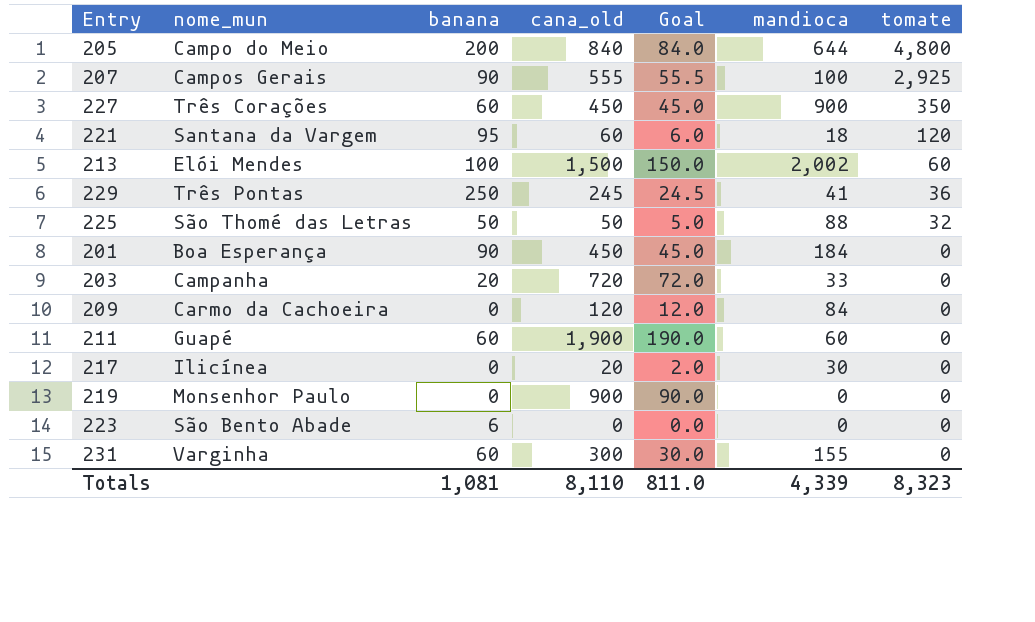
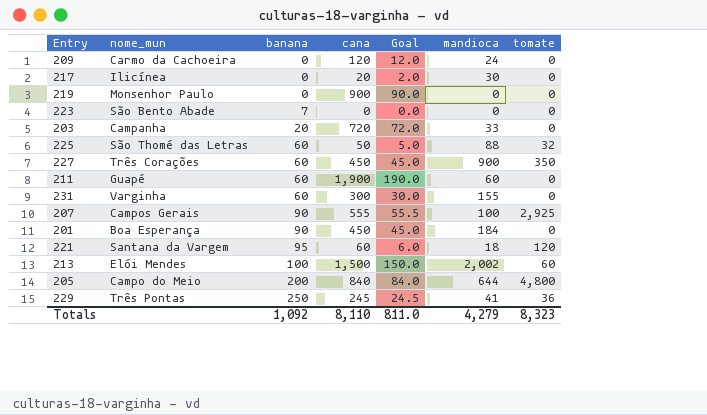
row order: tomate descending -> banana ascending
column name: cana_old -> cana
209 | mandioca: 84 -> 24
223 | banana: 6 -> 7
225 | banana: 50 -> 60
Totals | banana: 1,081 -> 1,092
Totals | mandioca: 4,339 -> 4,279

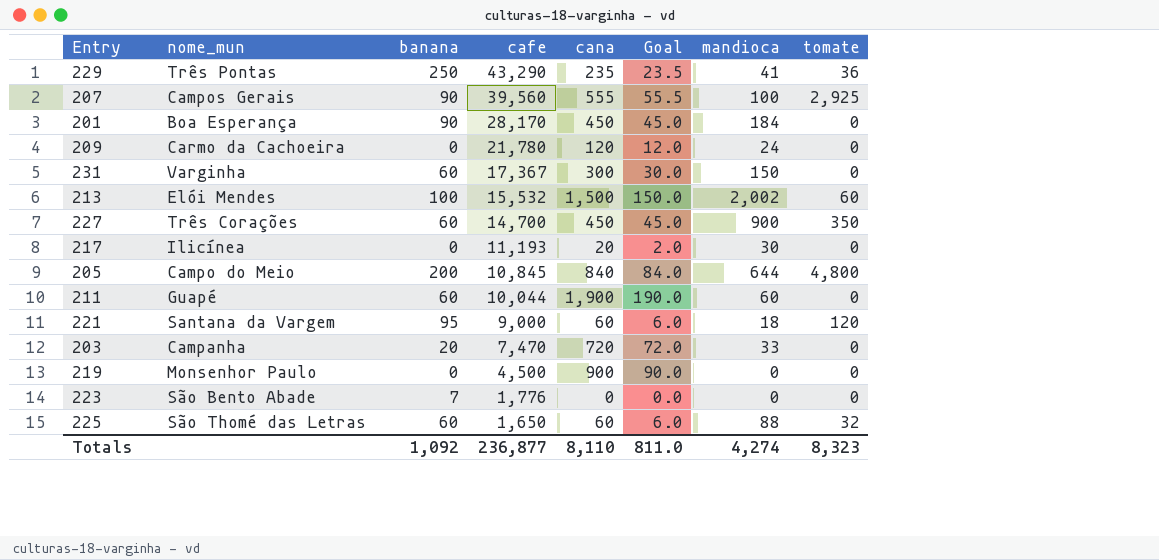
row order: banana ascending -> cafe descending
column cafe | position: none -> 4
229 | cana: 245 -> 235
229 | Goal: 24.5 -> 23.5
231 | mandioca: 155 -> 150
225 | cana: 50 -> 60
225 | Goal: 5.0 -> 6.0
Totals | mandioca: 4,279 -> 4,274

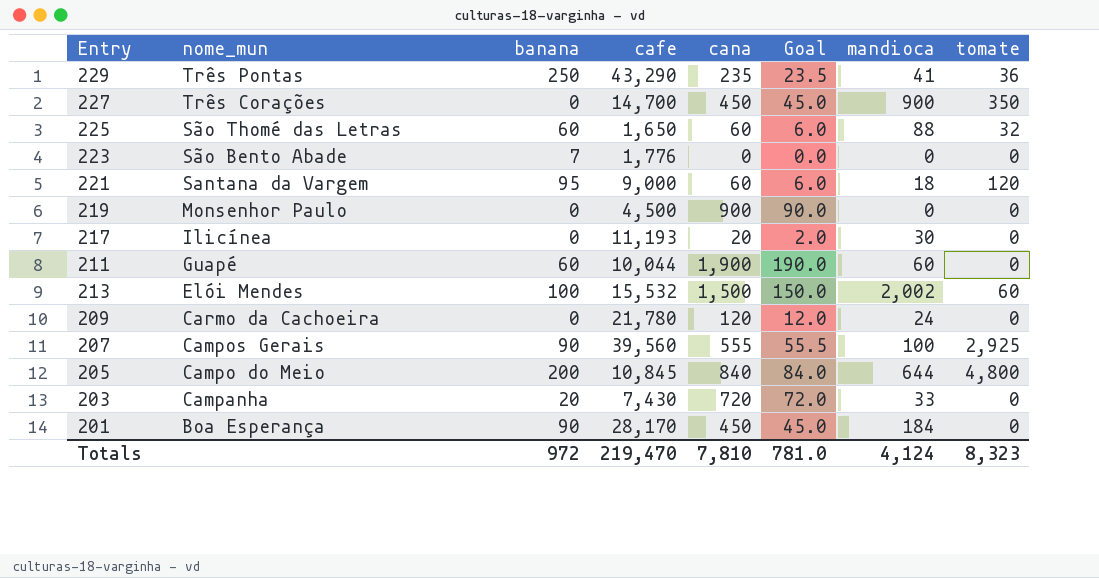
row order: cafe descending -> nome_mun descending
row 231: Varginha | 60 | 17,367 | 300 | 30.0 | 150 | 0 -> none
227 | banana: 60 -> 0
203 | cafe: 7,470 -> 7,430
Totals | banana: 1,092 -> 972
Totals | cafe: 236,877 -> 219,470
Totals | cana: 8,110 -> 7,810
Totals | Goal: 811.0 -> 781.0
Totals | mandioca: 4,274 -> 4,124

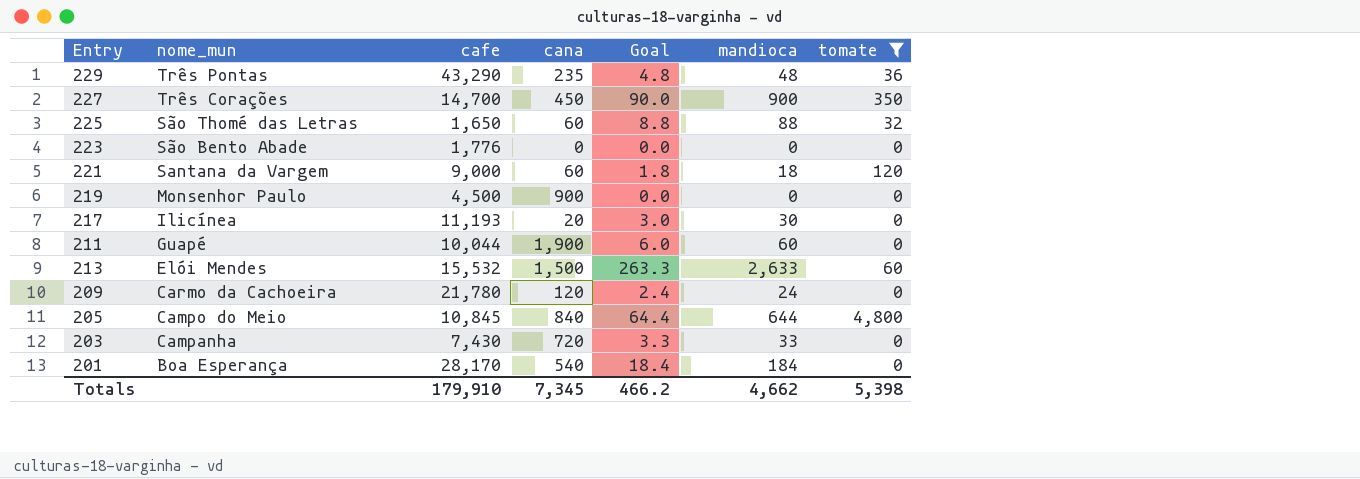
filter: none -> tomate != 2,925
column banana | position: 3 -> none
column Goal | formula: [cana] * 0.1 -> [mandioca] * 0.1
229 | mandioca: 41 -> 48
213 | mandioca: 2,002 -> 2,633
201 | cana: 450 -> 540
Totals | cafe: 219,470 -> 179,910
Totals | cana: 7,810 -> 7,345
Totals | Goal: 781.0 -> 466.2
Totals | mandioca: 4,124 -> 4,662
Totals | tomate: 8,323 -> 5,398

